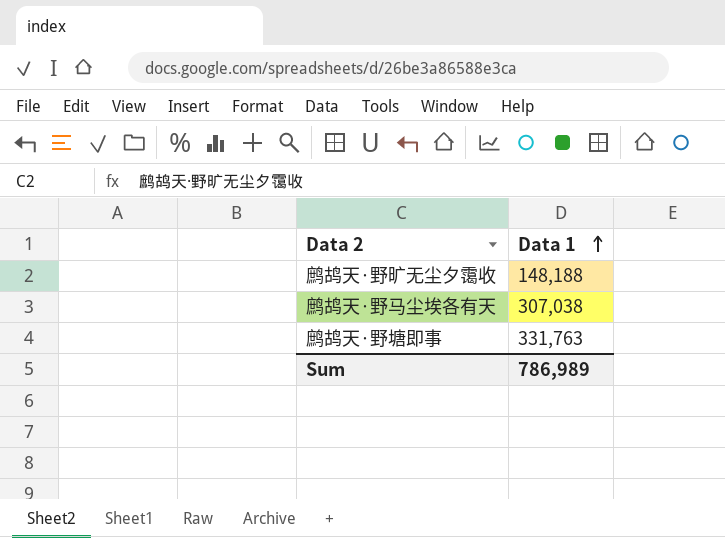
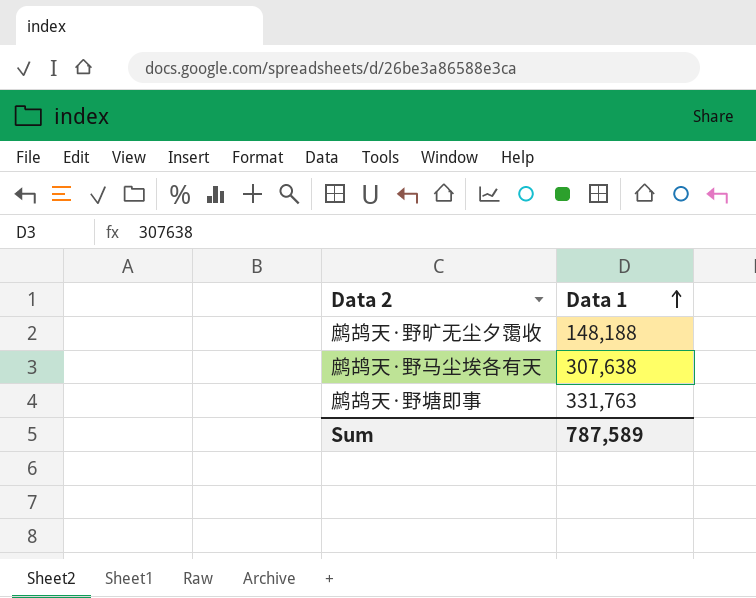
鹧鸪天·野马尘埃各有天 | Data 1: 307,038 -> 307,638
Sum | Data 1: 786,989 -> 787,589

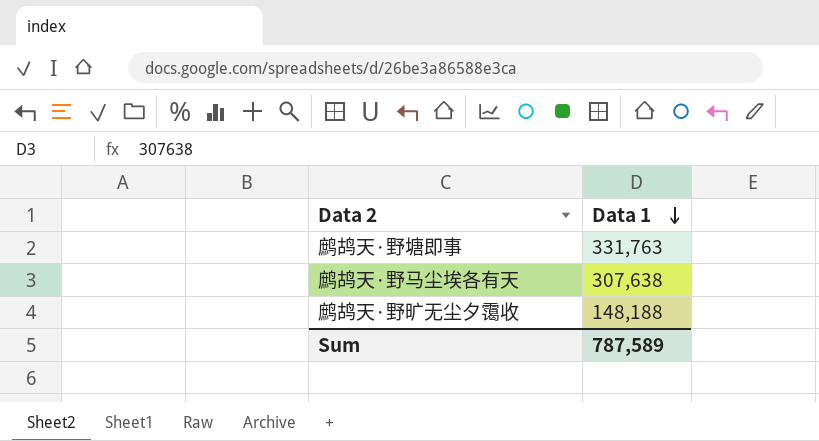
row order: Data 1 ascending -> Data 1 descending

